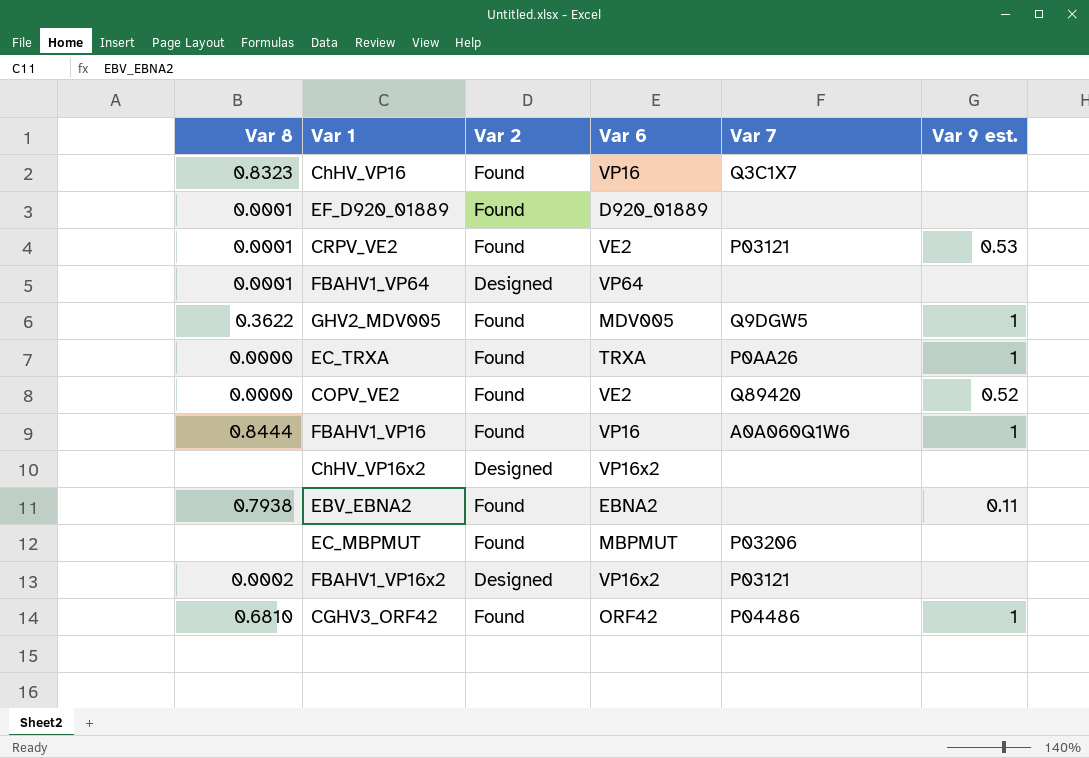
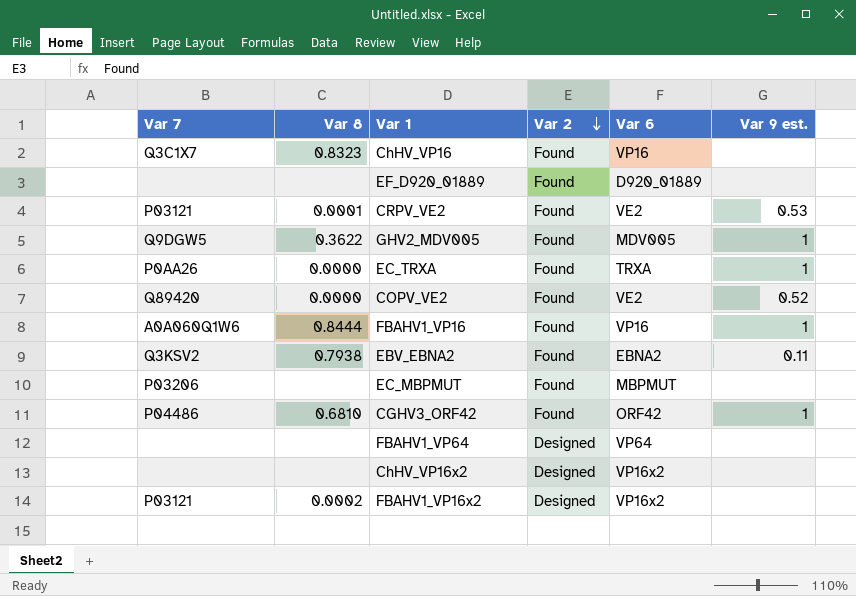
row order: none -> Var 2 descending
column Var 7 | position: 5 -> 1
EF_D920_01889 | Var 8: 0.0001 -> none
EBV_EBNA2 | Var 7: none -> Q3KSV2
FBAHV1_VP64 | Var 8: 0.0001 -> none

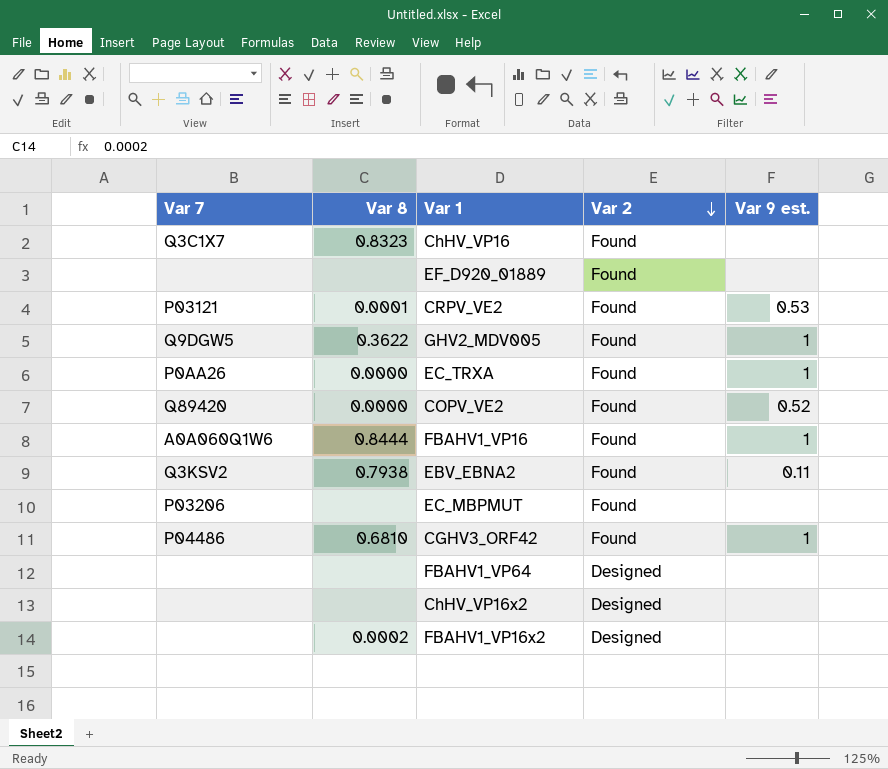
column Var 6 | position: 5 -> none
FBAHV1_VP16x2 | Var 7: P03121 -> none

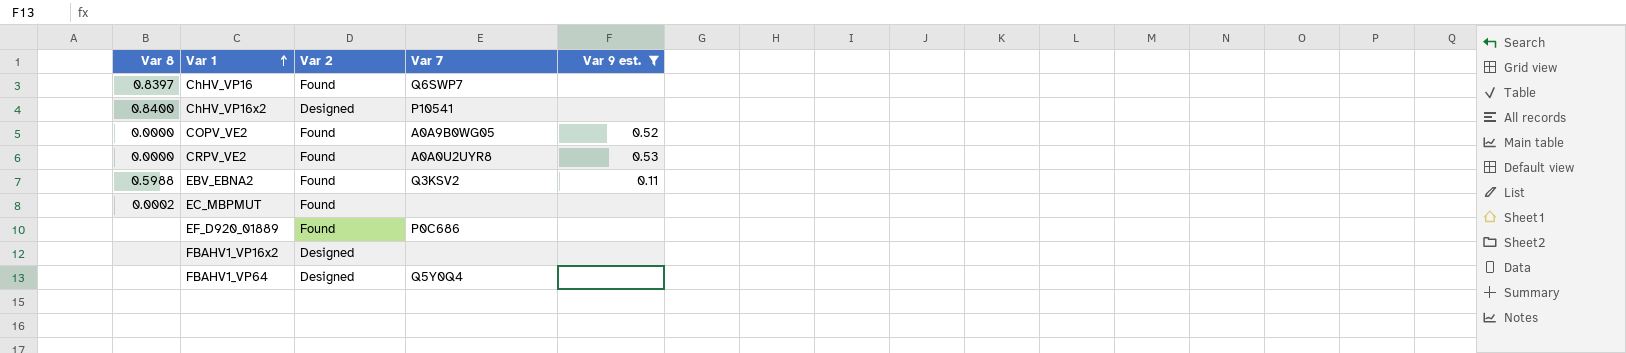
filter: none -> Var 9 est. != 1
row order: Var 2 descending -> Var 1 ascending
column Var 7 | position: 1 -> 4
ChHV_VP16 | Var 8: 0.8323 -> 0.8397
ChHV_VP16 | Var 7: Q3C1X7 -> Q6SWP7
ChHV_VP16x2 | Var 8: none -> 0.8400
ChHV_VP16x2 | Var 7: none -> P10541
COPV_VE2 | Var 7: Q89420 -> A0A9B0WG05
CRPV_VE2 | Var 8: 0.0001 -> 0.0000
CRPV_VE2 | Var 7: P03121 -> A0A0U2UYR8
EBV_EBNA2 | Var 8: 0.7938 -> 0.5988
EC_MBPMUT | Var 8: none -> 0.0002
EC_MBPMUT | Var 7: P03206 -> none
EF_D920_01889 | Var 7: none -> P0C686
FBAHV1_VP16x2 | Var 8: 0.0002 -> none
FBAHV1_VP64 | Var 7: none -> Q5Y0Q4

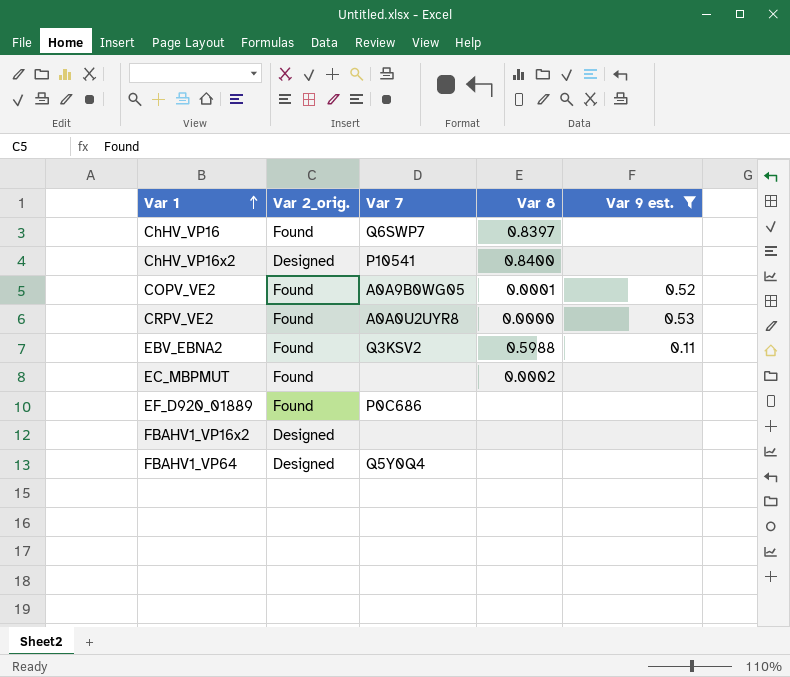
column name: Var 2 -> Var 2_orig.
column Var 8 | position: 1 -> 4
COPV_VE2 | Var 8: 0.0000 -> 0.0001

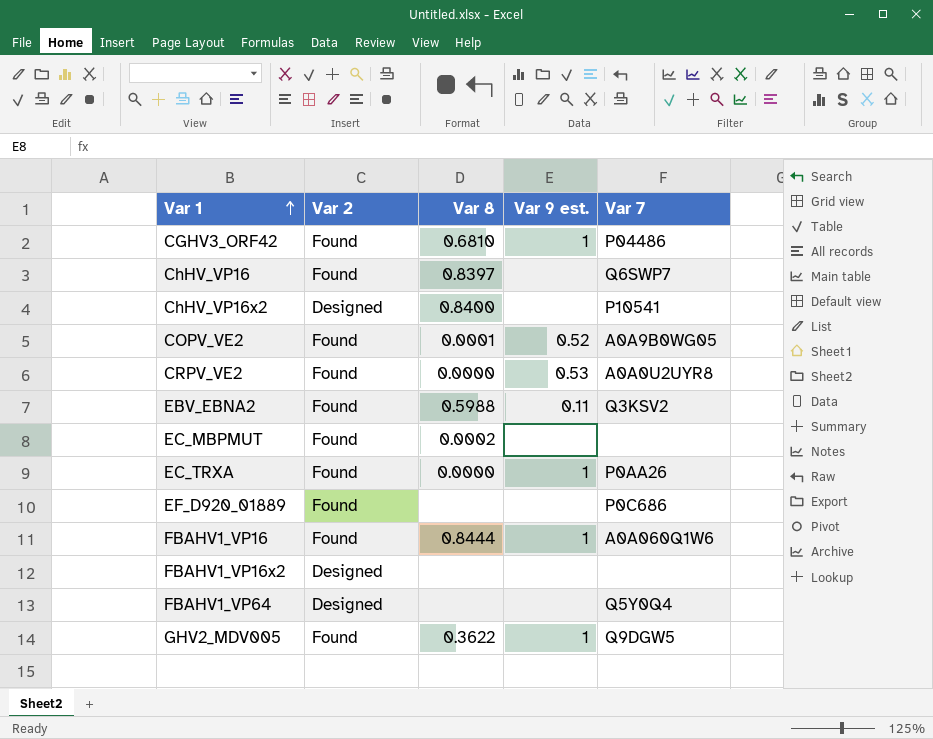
filter: Var 9 est. != 1 -> none
column name: Var 2_orig. -> Var 2
column Var 7 | position: 3 -> 5

